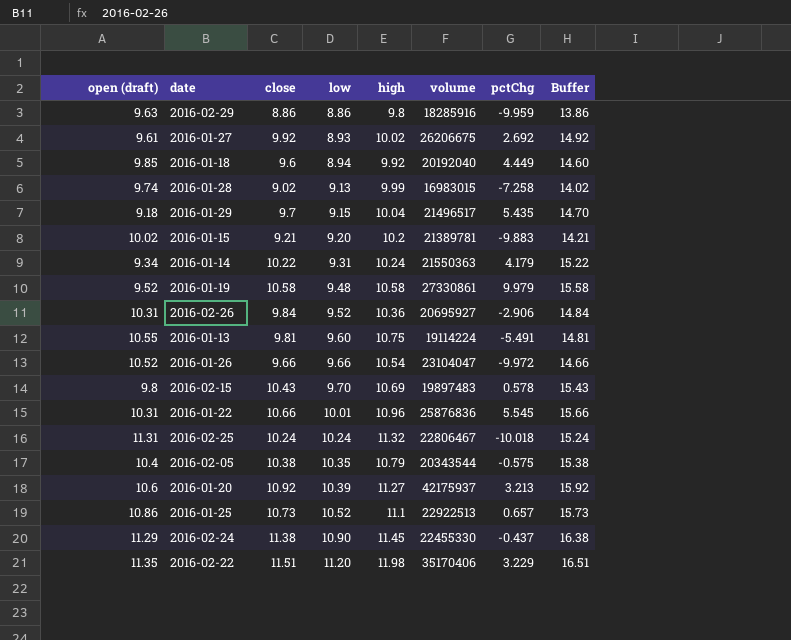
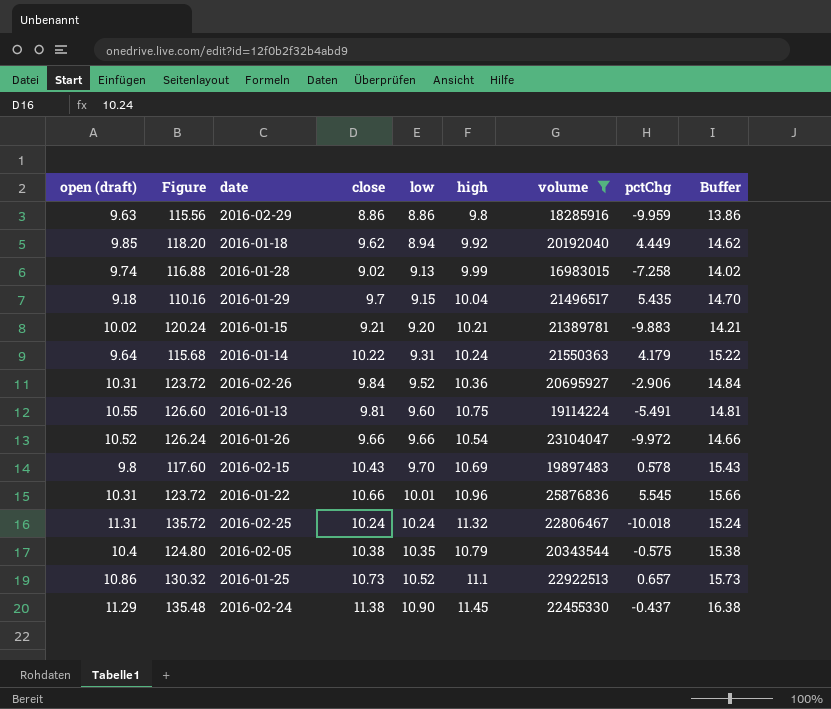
filter: none -> volume <= 25876836
column Figure | formula: none -> [open (draft)] * 12
2016-01-18 | close: 9.6 -> 9.62
2016-01-18 | Buffer: 14.60 -> 14.62
2016-01-15 | high: 10.2 -> 10.21
2016-01-14 | open (draft): 9.34 -> 9.64

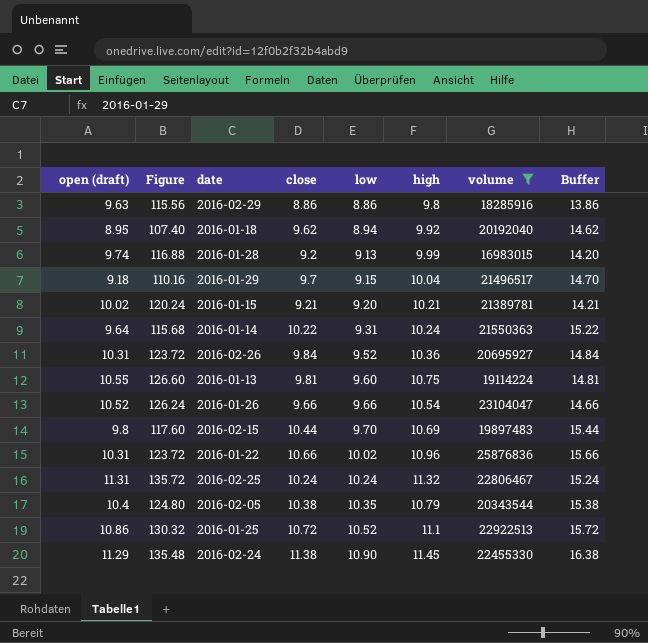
column pctChg | position: 8 -> none
2016-01-18 | open (draft): 9.85 -> 8.95
2016-01-18 | Figure: 118.20 -> 107.40
2016-01-28 | close: 9.02 -> 9.2
2016-01-28 | Buffer: 14.02 -> 14.20
2016-02-15 | close: 10.43 -> 10.44
2016-02-15 | Buffer: 15.43 -> 15.44
2016-01-22 | low: 10.01 -> 10.02
2016-01-25 | close: 10.73 -> 10.72
2016-01-25 | Buffer: 15.73 -> 15.72

